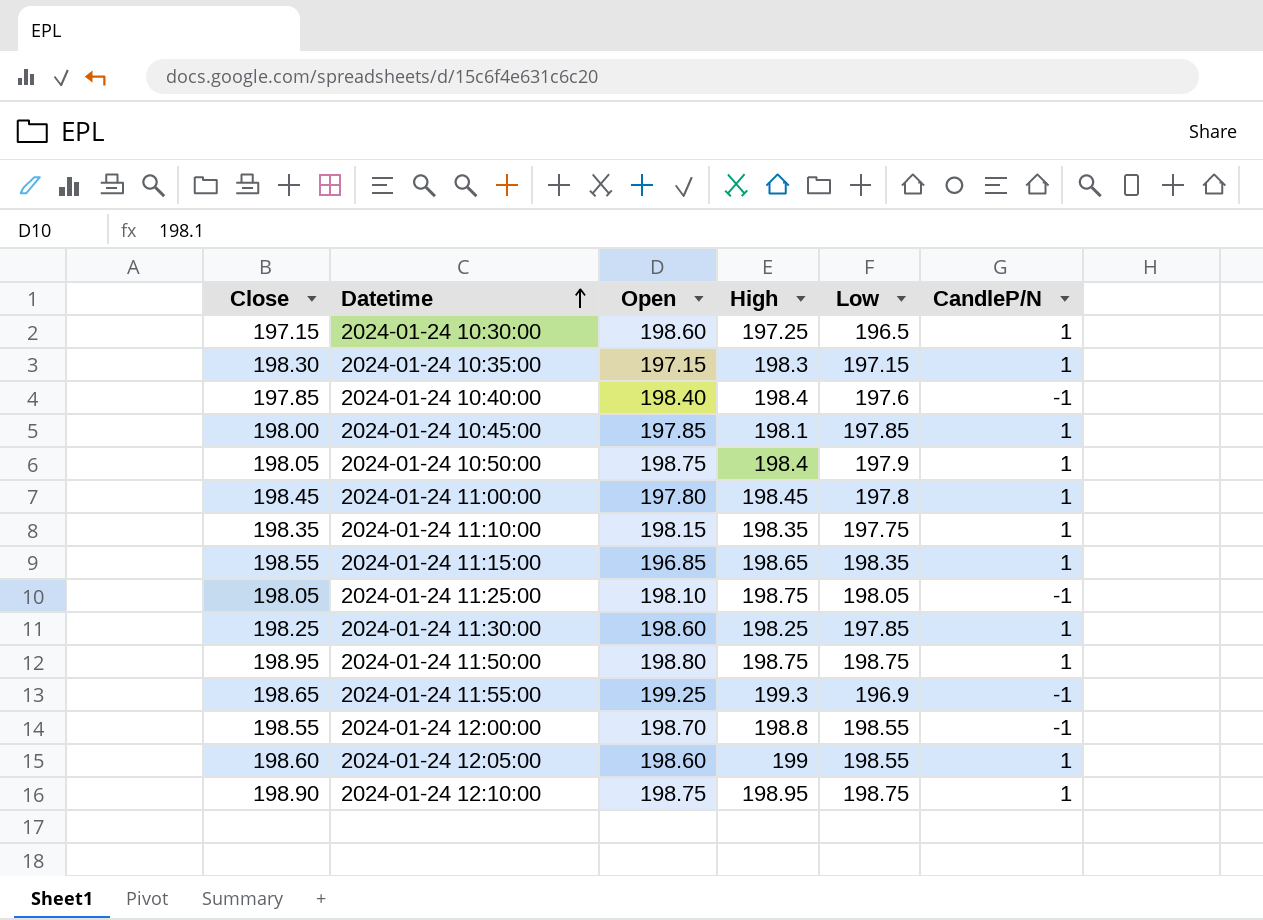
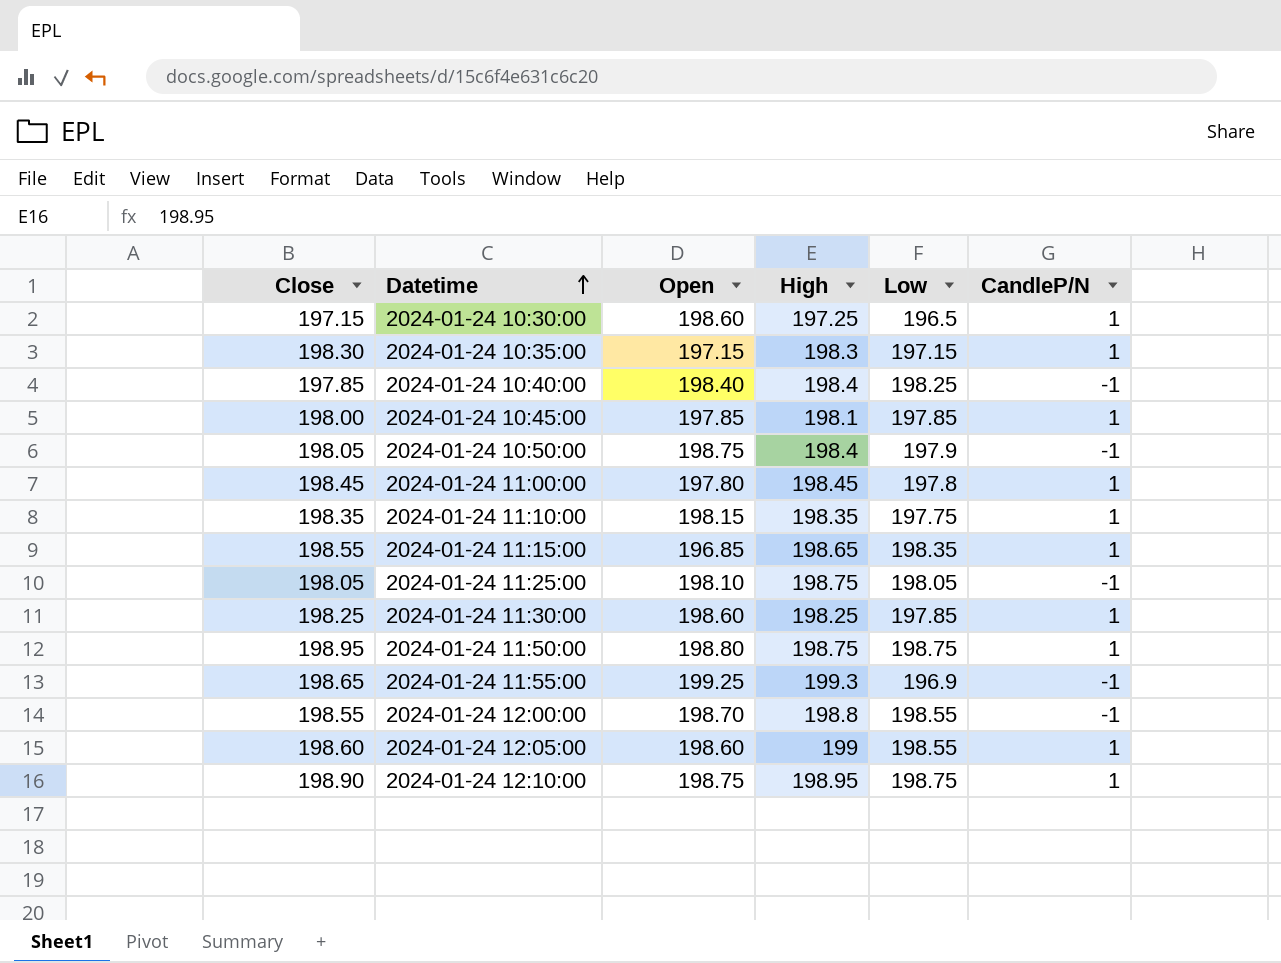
2024-01-24 10:40:00 | Low: 197.6 -> 198.25
2024-01-24 10:50:00 | CandleP/N: 1 -> -1

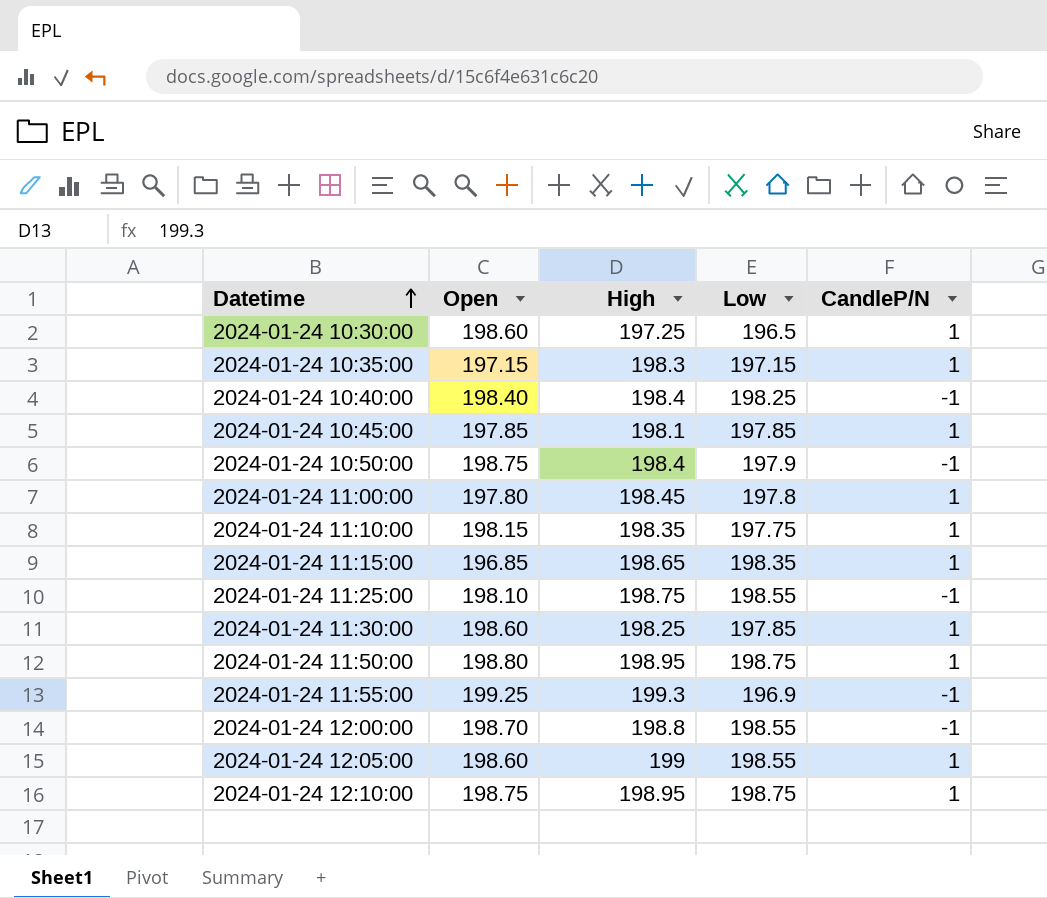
column Close | position: 1 -> none
2024-01-24 11:25:00 | Low: 198.05 -> 198.55
2024-01-24 11:50:00 | High: 198.75 -> 198.95

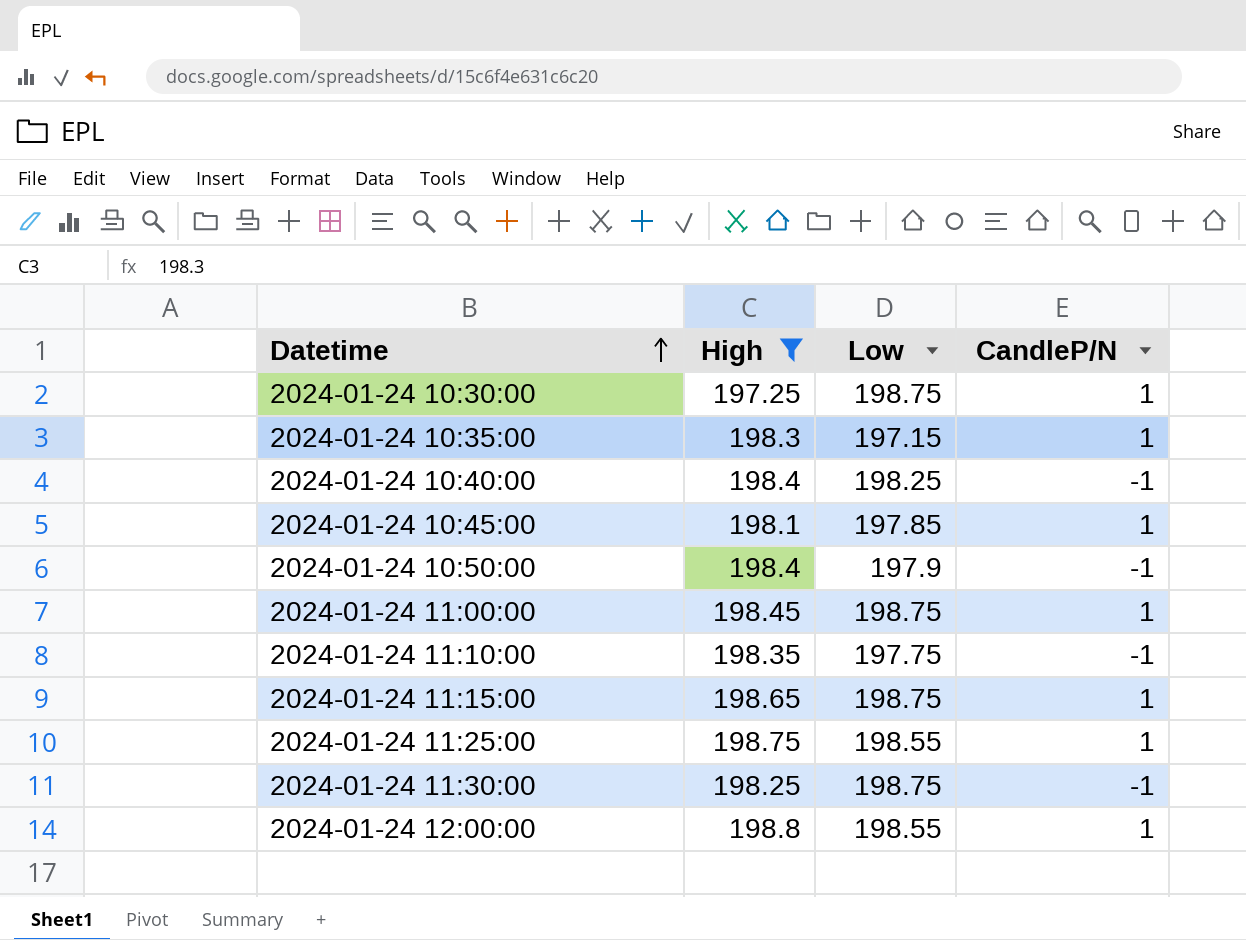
filter: none -> High <= 198.8
column Open | position: 2 -> none
2024-01-24 10:30:00 | Low: 196.5 -> 198.75
2024-01-24 11:00:00 | Low: 197.8 -> 198.75
2024-01-24 11:10:00 | CandleP/N: 1 -> -1
2024-01-24 11:15:00 | Low: 198.35 -> 198.75
2024-01-24 11:25:00 | CandleP/N: -1 -> 1
2024-01-24 11:30:00 | Low: 197.85 -> 198.75
2024-01-24 11:30:00 | CandleP/N: 1 -> -1
2024-01-24 12:00:00 | CandleP/N: -1 -> 1

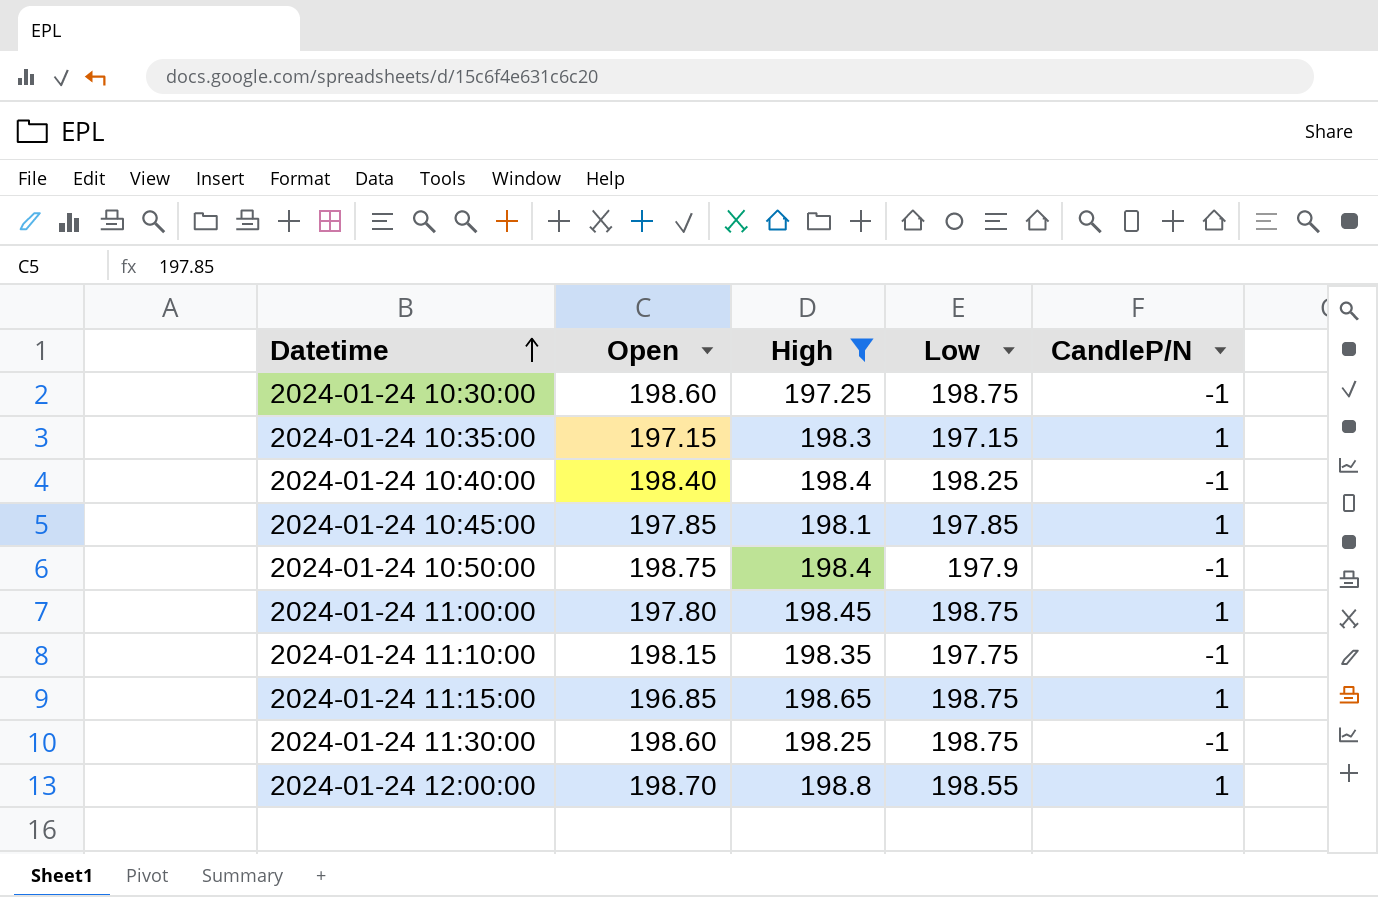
column Open | position: none -> 2
row 2024-01-24 11:25:00: 198.75 | 198.55 | 1 -> none
2024-01-24 10:30:00 | CandleP/N: 1 -> -1

